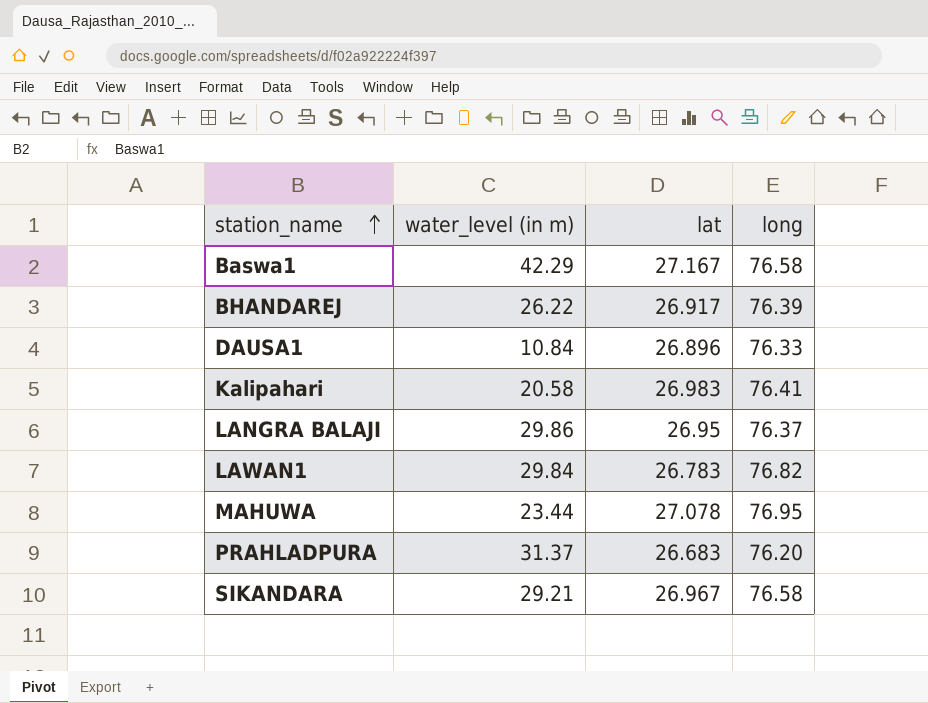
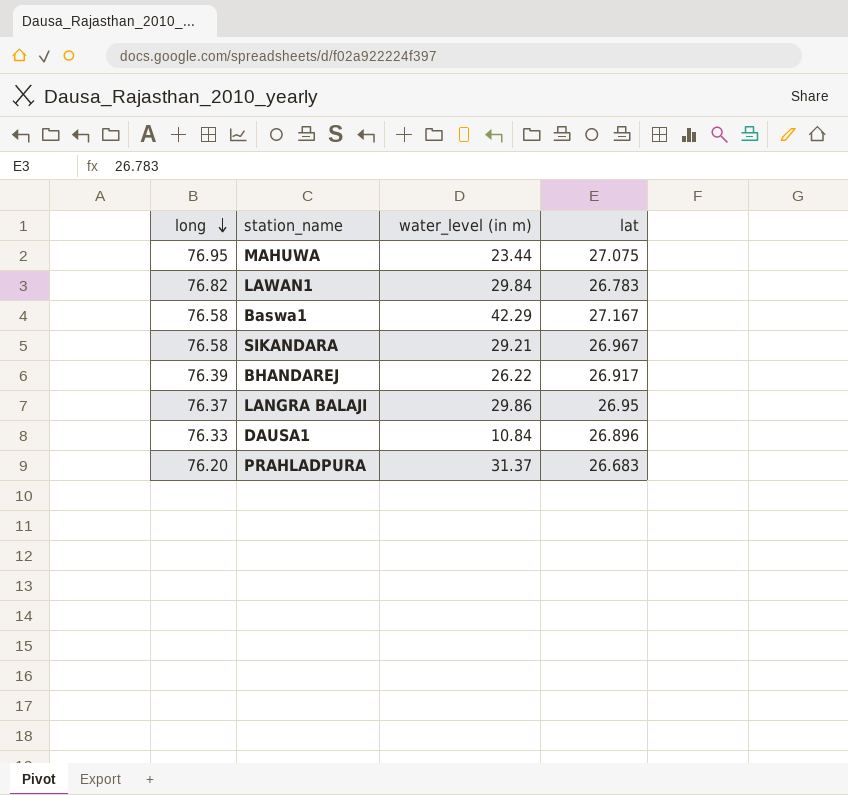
row order: station_name ascending -> long descending
column long | position: 4 -> 1
row Kalipahari: 20.58 | 26.983 | 76.41 -> none
MAHUWA | lat: 27.078 -> 27.075

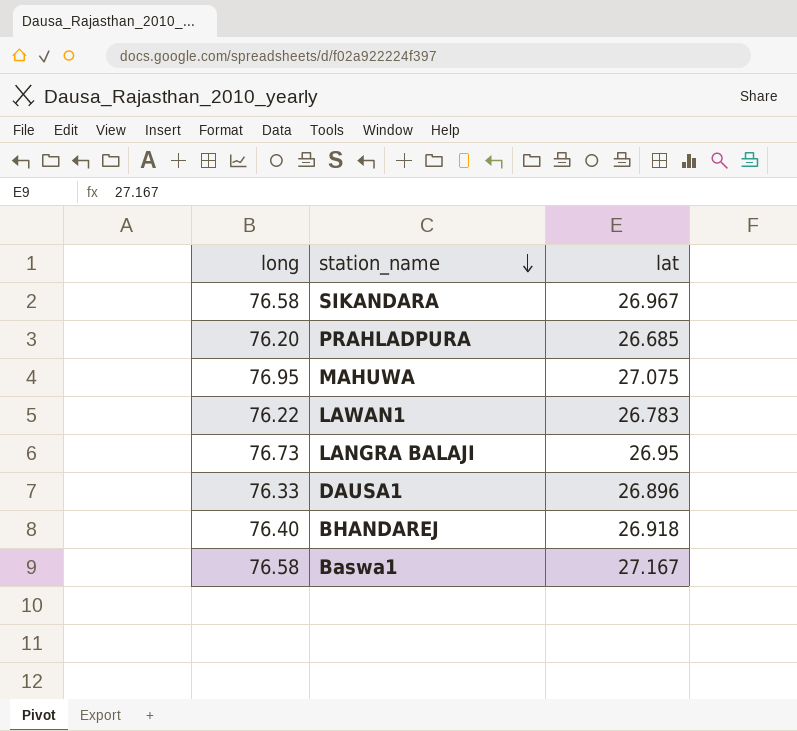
row order: long descending -> station_name descending
column water_level (in m) | position: 3 -> none
PRAHLADPURA | lat: 26.683 -> 26.685
LAWAN1 | long: 76.82 -> 76.22
LANGRA BALAJI | long: 76.37 -> 76.73
BHANDAREJ | long: 76.39 -> 76.40
BHANDAREJ | lat: 26.917 -> 26.918

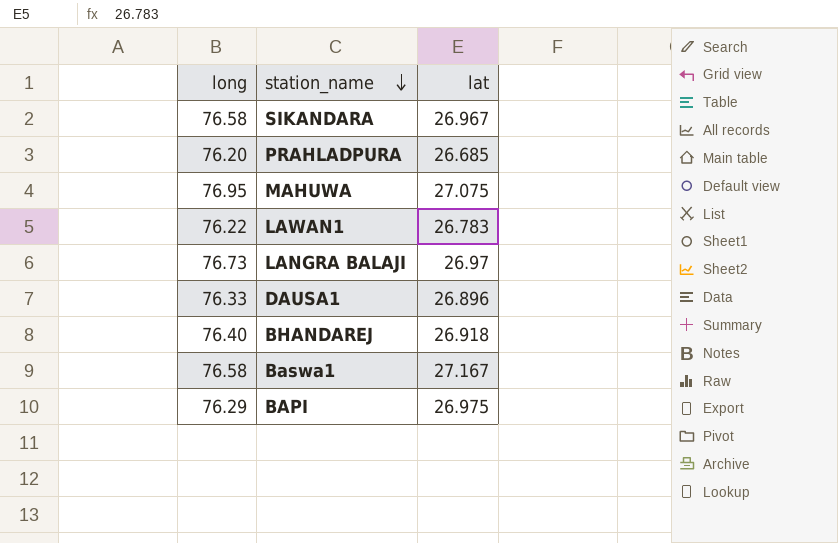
LANGRA BALAJI | lat: 26.95 -> 26.97
row BAPI: none -> 76.29 | 26.975

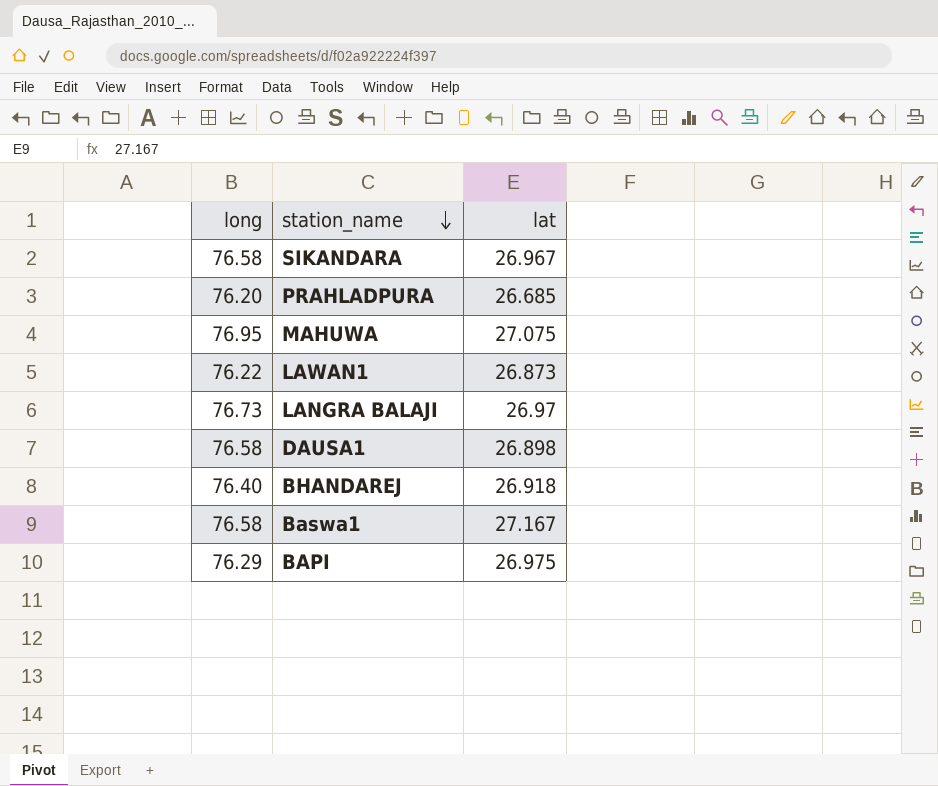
LAWAN1 | lat: 26.783 -> 26.873
DAUSA1 | long: 76.33 -> 76.58
DAUSA1 | lat: 26.896 -> 26.898

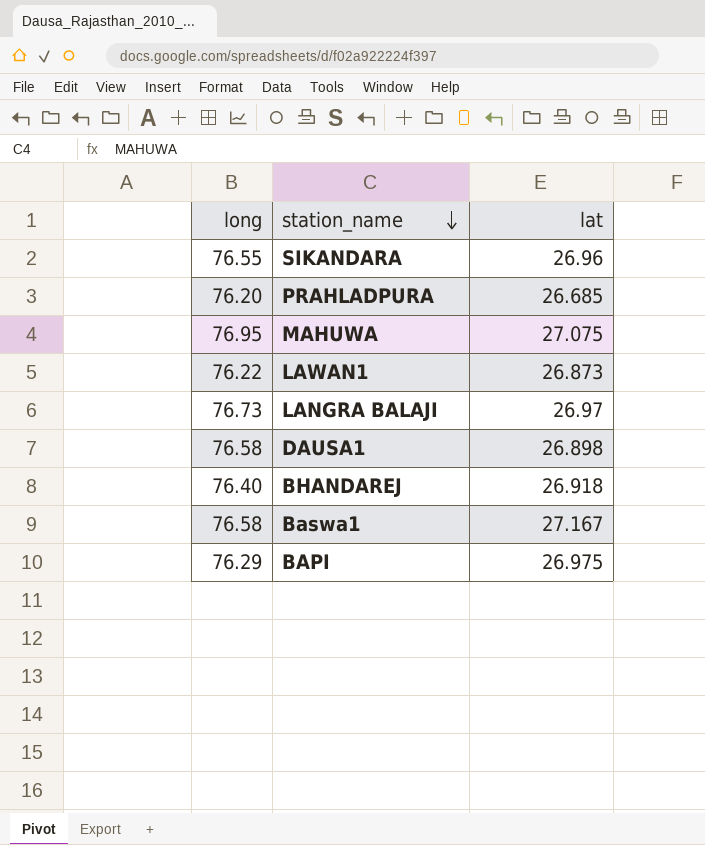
SIKANDARA | long: 76.58 -> 76.55
SIKANDARA | lat: 26.967 -> 26.96

